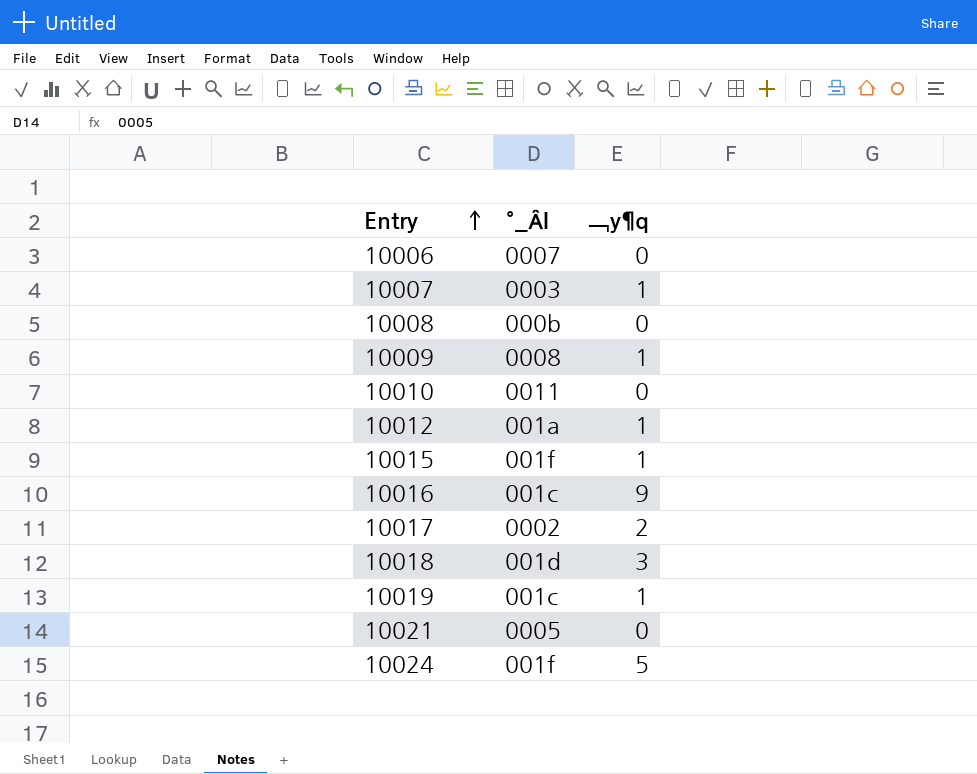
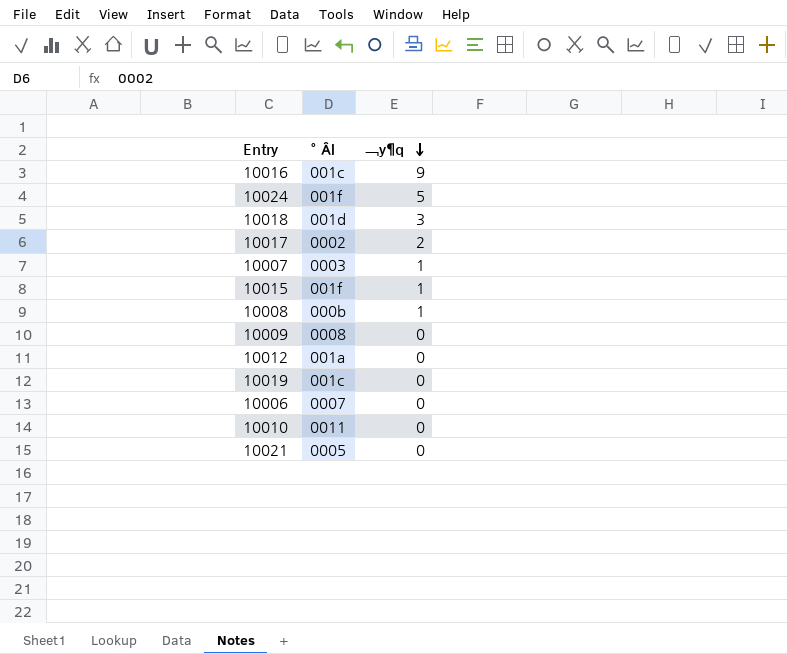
row order: Entry ascending -> ¬y¶q descending
column name: °_ÂI -> ° ÂI
10008 | ¬y¶q: 0 -> 1
10009 | ¬y¶q: 1 -> 0
10012 | ¬y¶q: 1 -> 0
10019 | ¬y¶q: 1 -> 0

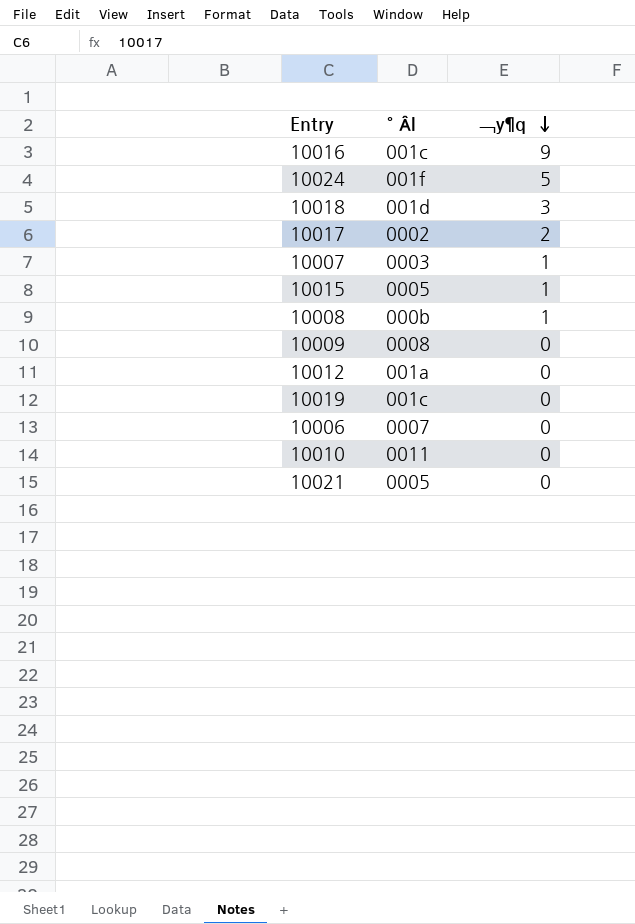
10015 | ° ÂI: 001f -> 0005

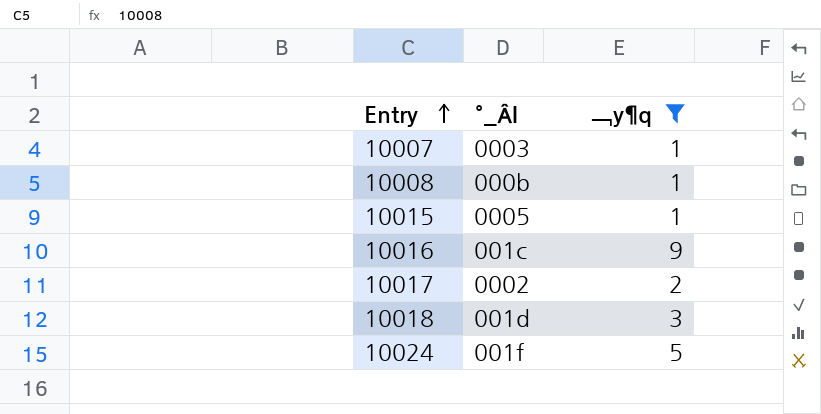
filter: none -> ¬y¶q != 0
row order: ¬y¶q descending -> Entry ascending
column name: ° ÂI -> °_ÂI

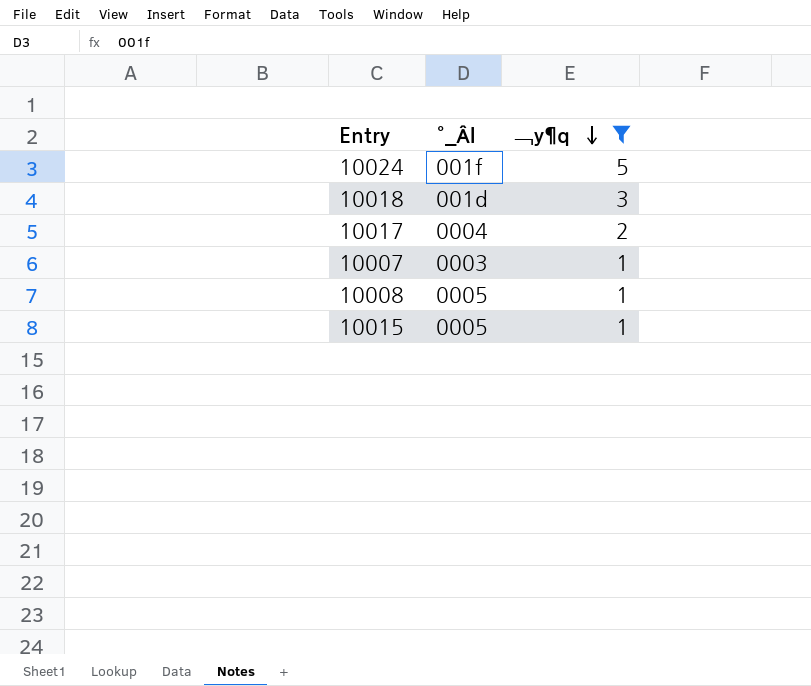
row order: Entry ascending -> ¬y¶q descending
row 10016: 001c | 9 -> none
10017 | °_ÂI: 0002 -> 0004
10008 | °_ÂI: 000b -> 0005

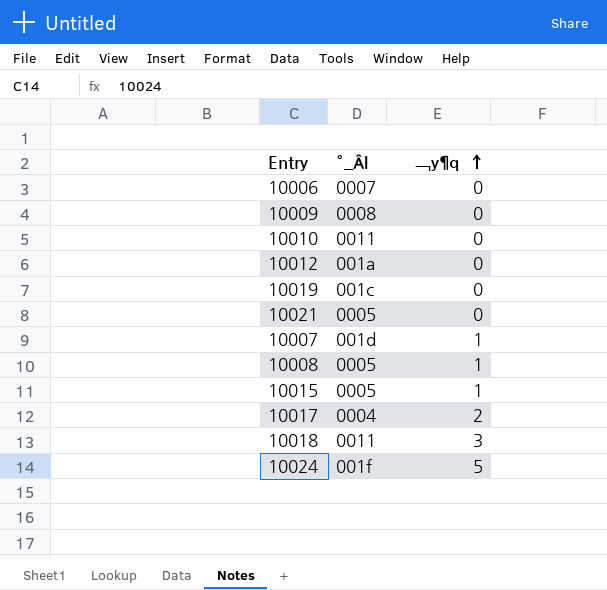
filter: ¬y¶q != 0 -> none
row order: ¬y¶q descending -> ¬y¶q ascending
10007 | °_ÂI: 0003 -> 001d
10018 | °_ÂI: 001d -> 0011

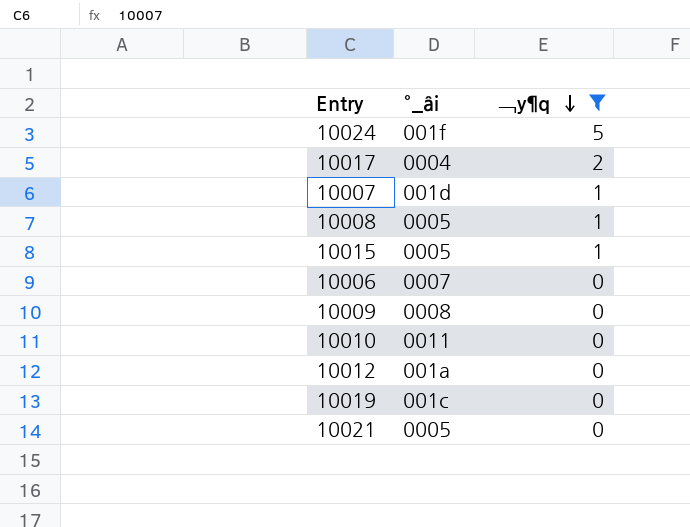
filter: none -> ¬y¶q != 3
row order: ¬y¶q ascending -> ¬y¶q descending
column name: °_ÂI -> °_âi

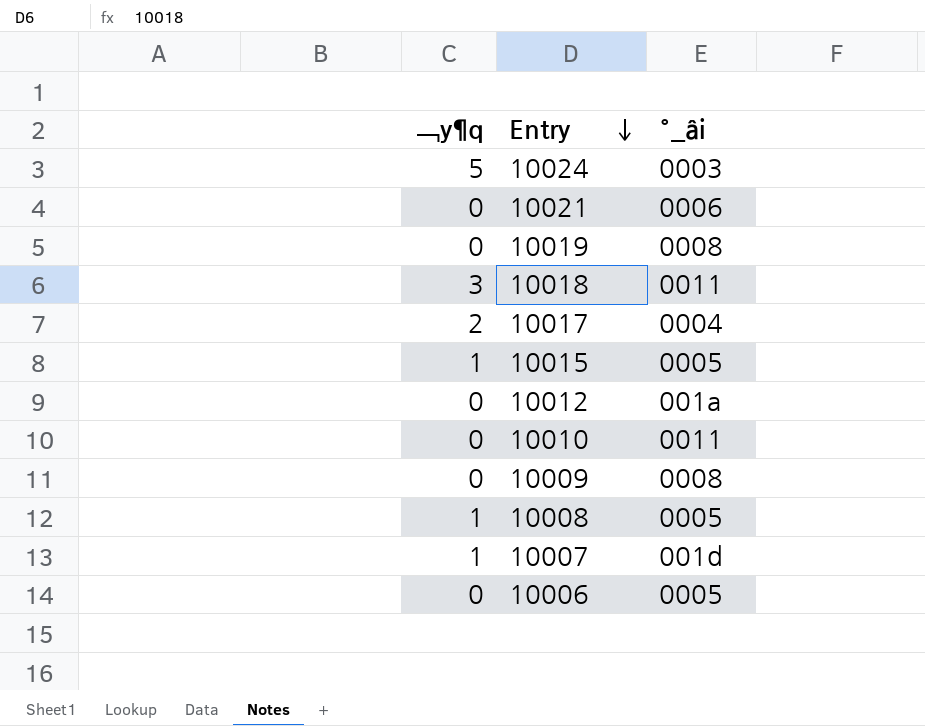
filter: ¬y¶q != 3 -> none
row order: ¬y¶q descending -> Entry descending
column ¬y¶q | position: 3 -> 1
10024 | °_âi: 001f -> 0003
10021 | °_âi: 0005 -> 0006
10019 | °_âi: 001c -> 0008
10006 | °_âi: 0007 -> 0005

